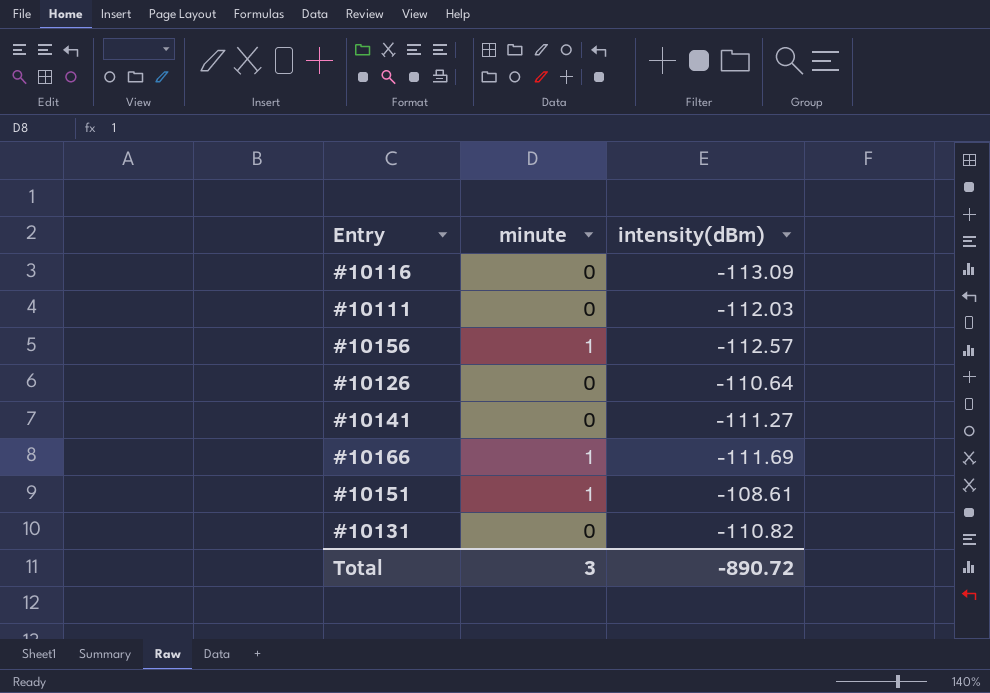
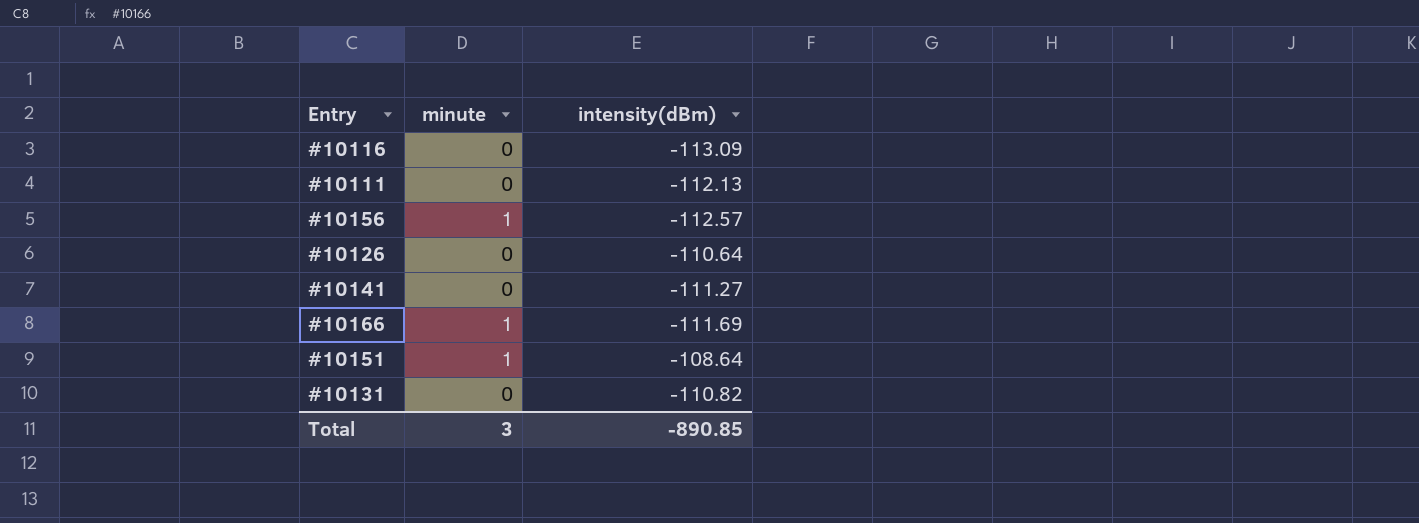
#10111 | intensity(dBm): -112.03 -> -112.13
#10151 | intensity(dBm): -108.61 -> -108.64
Total | intensity(dBm): -890.72 -> -890.85

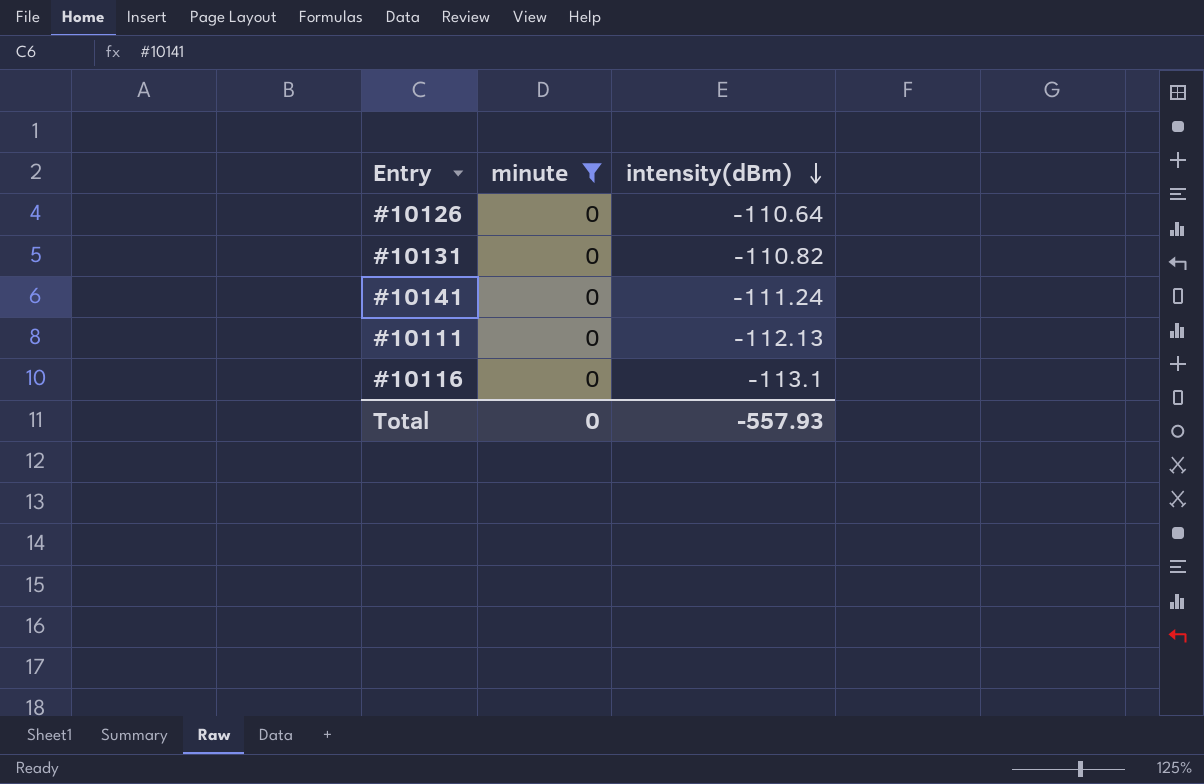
filter: none -> minute = 0
row order: none -> intensity(dBm) descending
#10141 | intensity(dBm): -111.27 -> -111.24
#10116 | intensity(dBm): -113.09 -> -113.1
Total | minute: 3 -> 0
Total | intensity(dBm): -890.85 -> -557.93

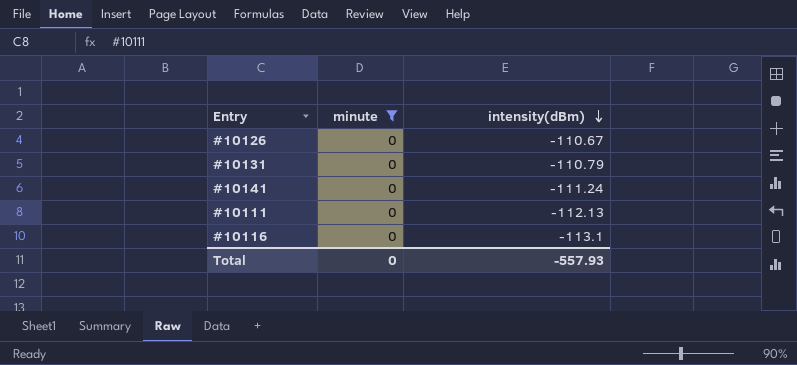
#10126 | intensity(dBm): -110.64 -> -110.67
#10131 | intensity(dBm): -110.82 -> -110.79

